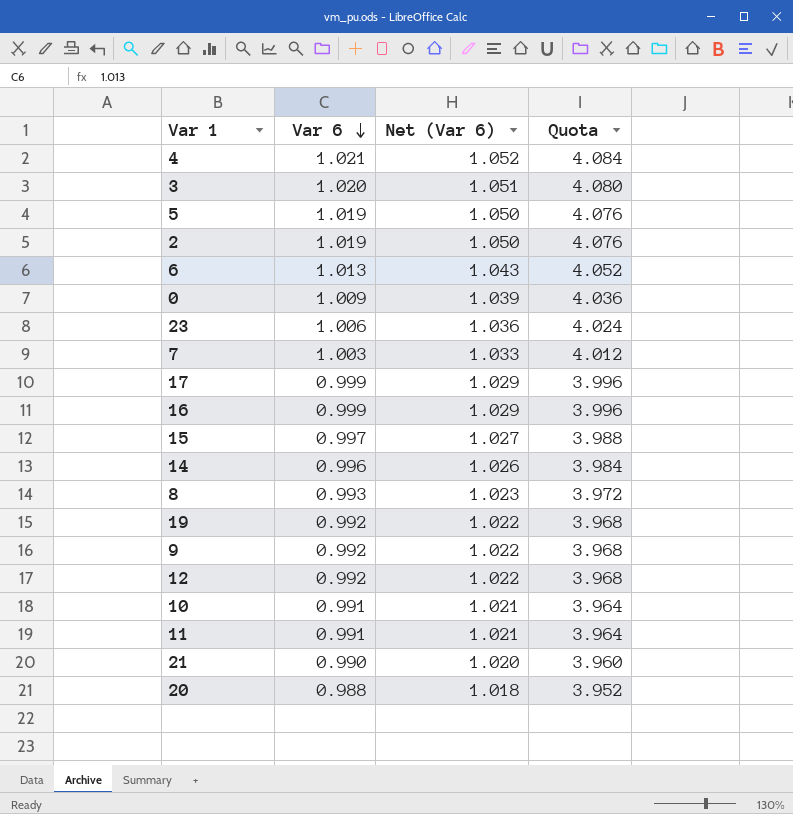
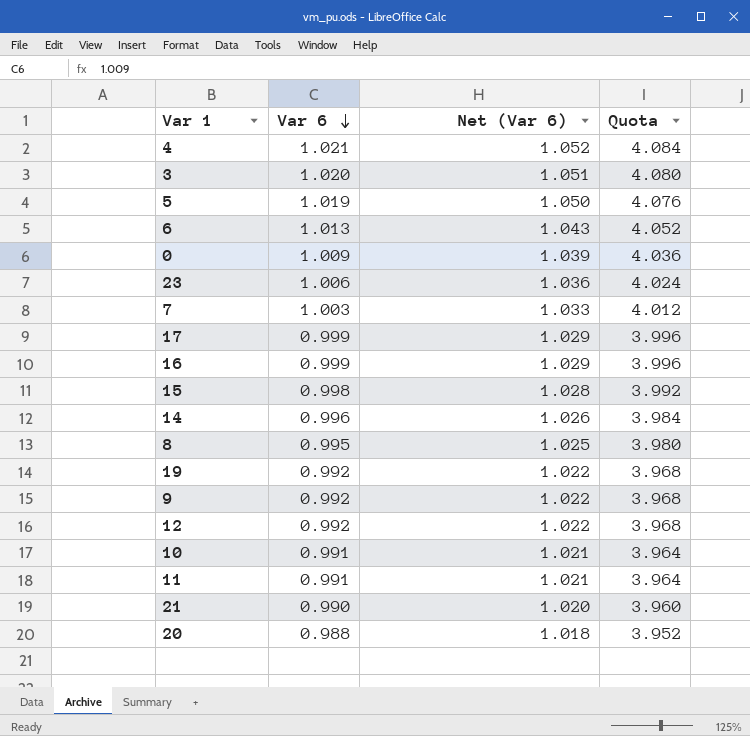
row 2: 1.019 | 1.050 | 4.076 -> none
15 | Var 6: 0.997 -> 0.998
15 | Net (Var 6): 1.027 -> 1.028
15 | Quota: 3.988 -> 3.992
8 | Var 6: 0.993 -> 0.995
8 | Net (Var 6): 1.023 -> 1.025
8 | Quota: 3.972 -> 3.980

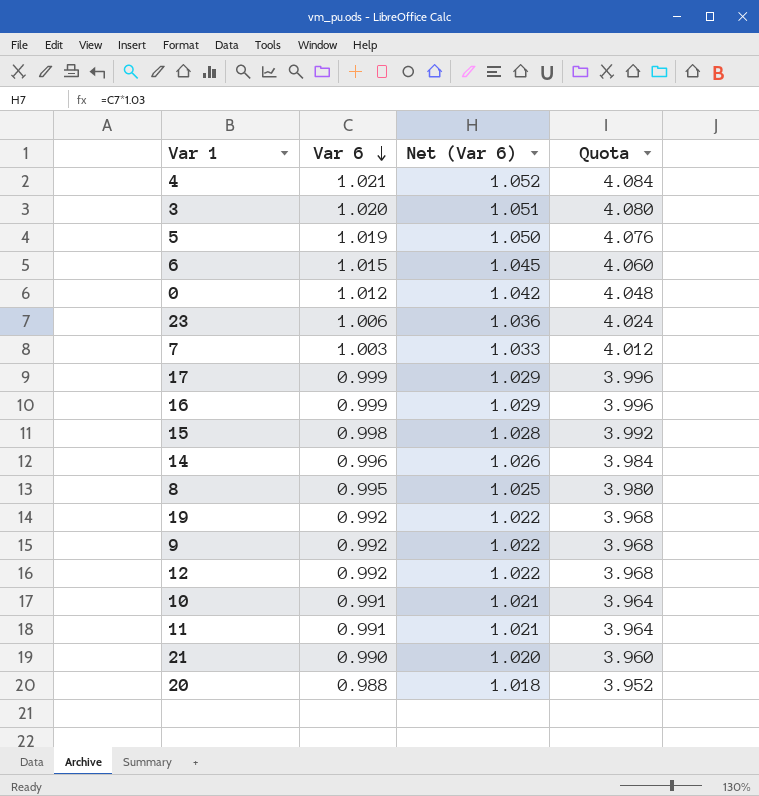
6 | Var 6: 1.013 -> 1.015
6 | Net (Var 6): 1.043 -> 1.045
6 | Quota: 4.052 -> 4.060
0 | Var 6: 1.009 -> 1.012
0 | Net (Var 6): 1.039 -> 1.042
0 | Quota: 4.036 -> 4.048

